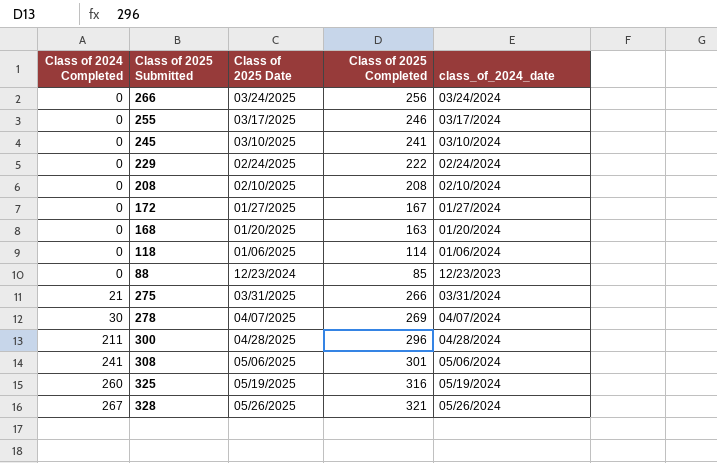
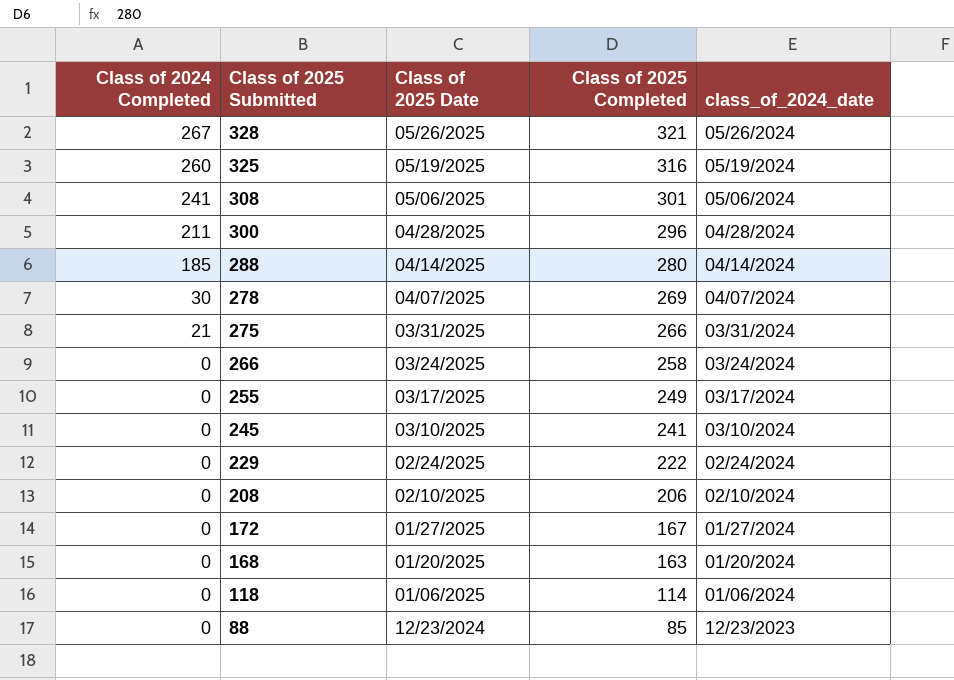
row order: Class of 2024 Completed ascending -> Class of 2024 Completed descending
row 288: none -> 185 | 04/14/2025 | 280 | 04/14/2024
266 | Class of 2025 Completed: 256 -> 258
255 | Class of 2025 Completed: 246 -> 249
208 | Class of 2025 Completed: 208 -> 206

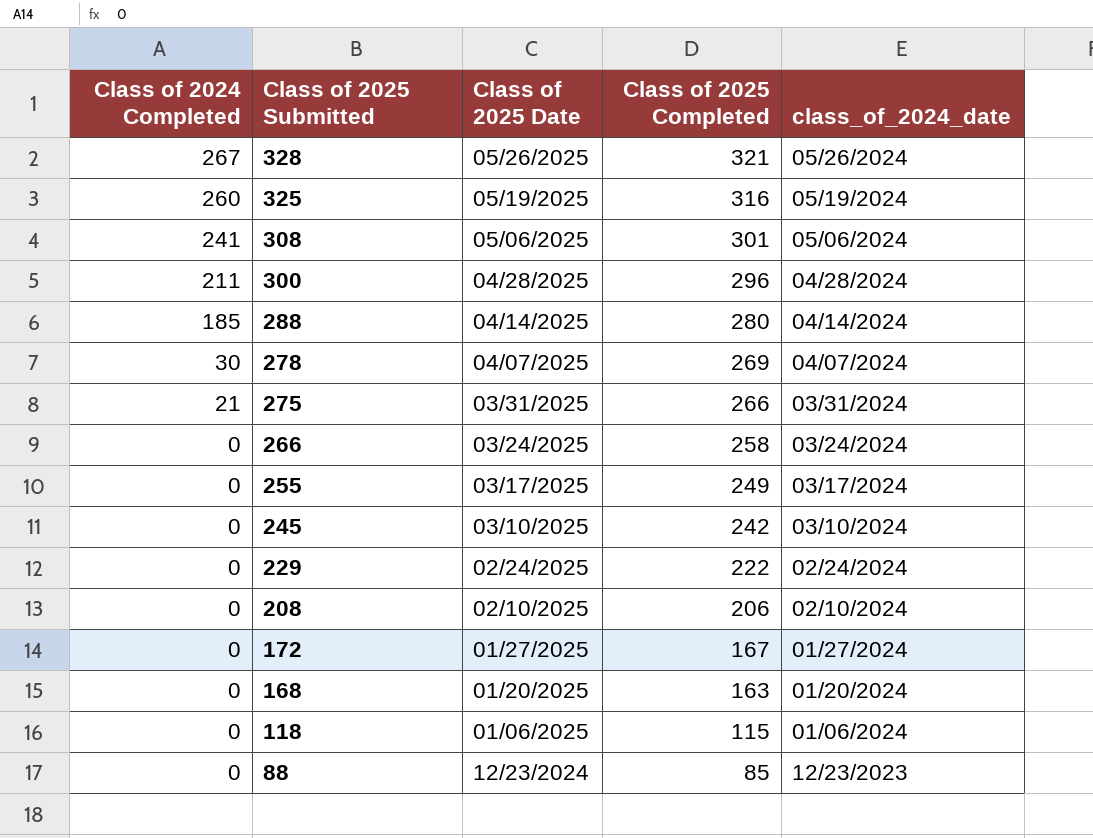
245 | Class of 2025 Completed: 241 -> 242
118 | Class of 2025 Completed: 114 -> 115

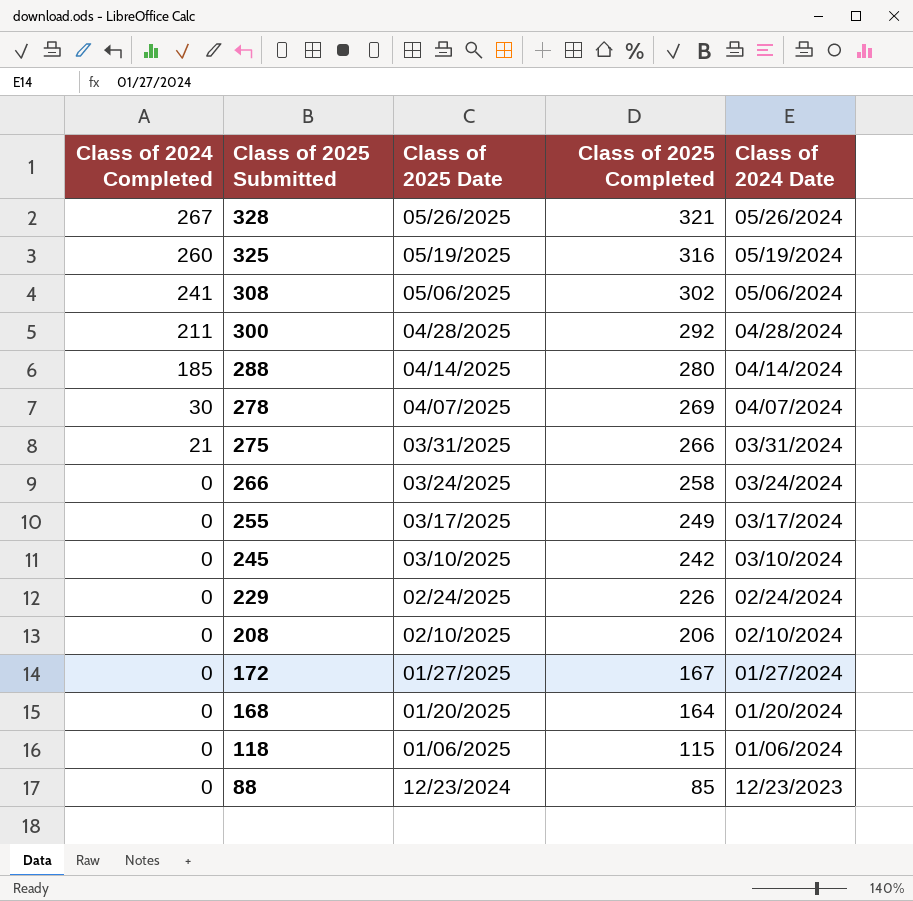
column name: class_of_2024_date -> Class of 2024 Date
308 | Class of 2025 Completed: 301 -> 302
300 | Class of 2025 Completed: 296 -> 292
229 | Class of 2025 Completed: 222 -> 226
168 | Class of 2025 Completed: 163 -> 164

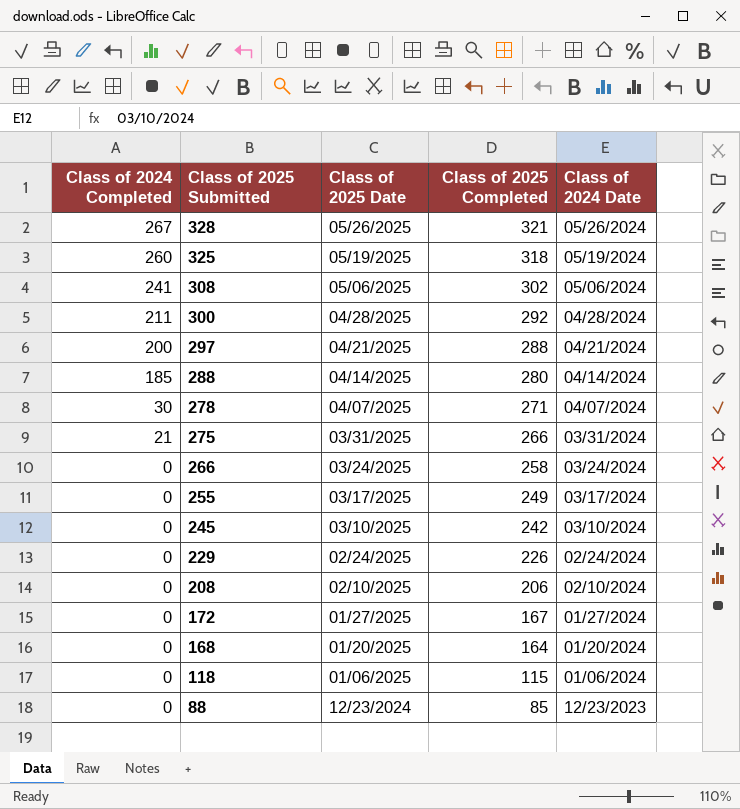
325 | Class of 2025 Completed: 316 -> 318
row 297: none -> 200 | 04/21/2025 | 288 | 04/21/2024
278 | Class of 2025 Completed: 269 -> 271

